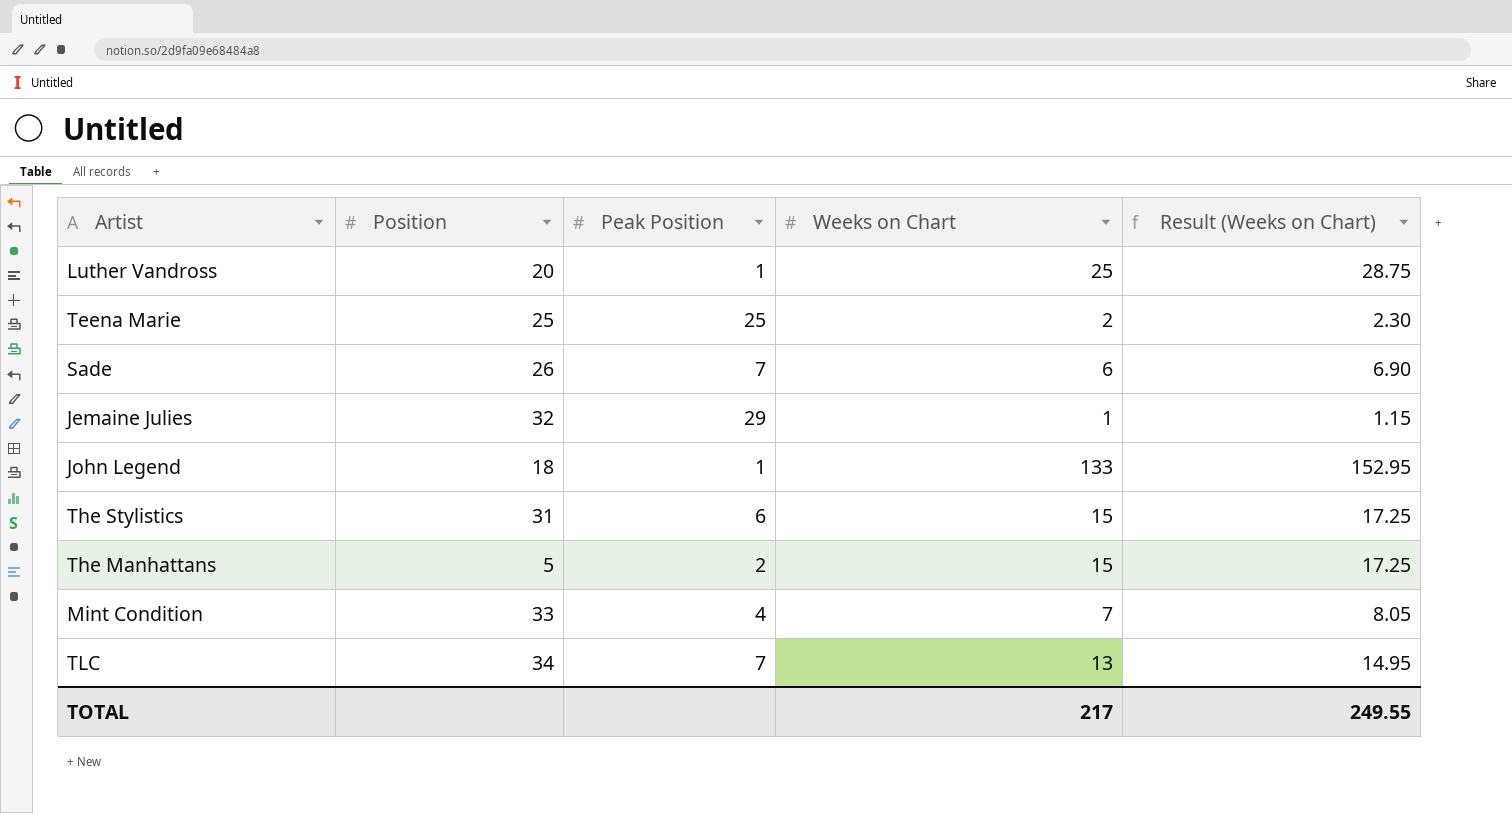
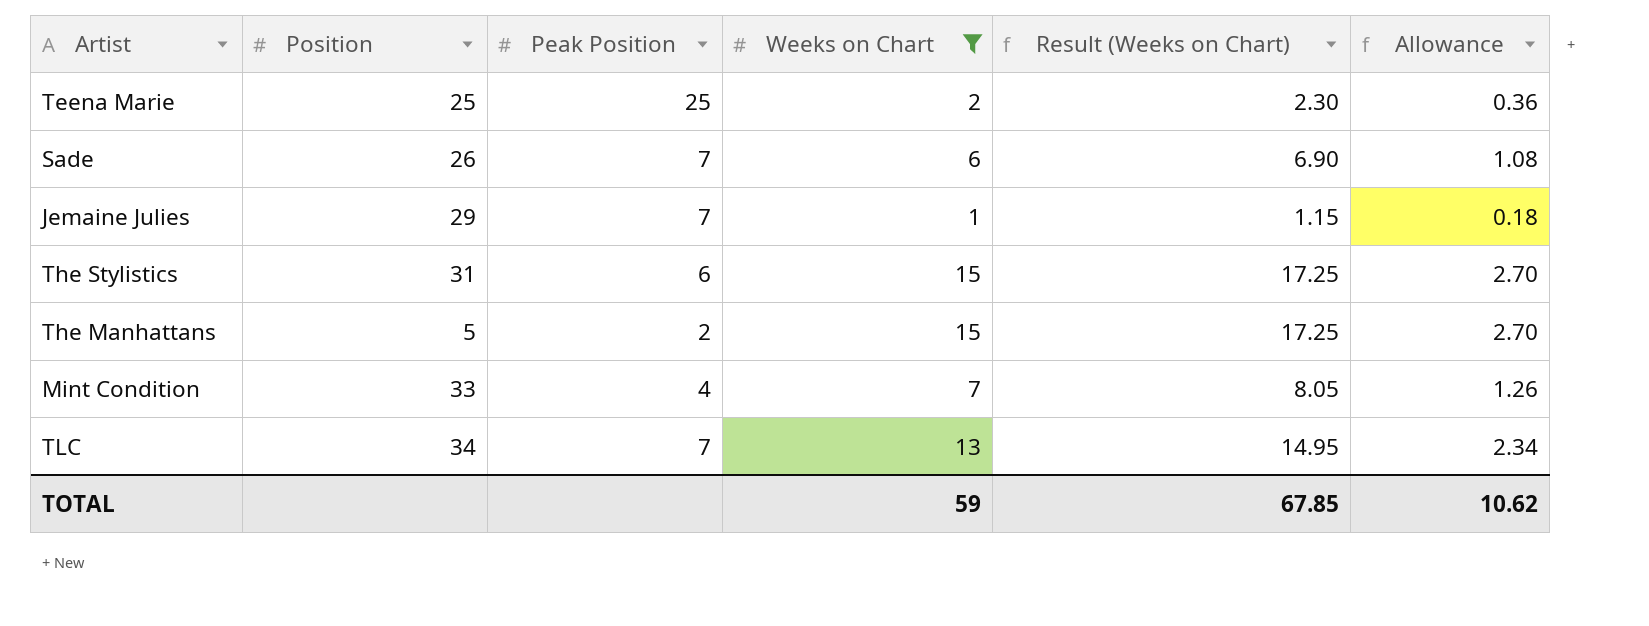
filter: none -> Weeks on Chart <= 15
column Allowance | formula: none -> [Weeks on Chart] * 0.18
Jemaine Julies | Position: 32 -> 29
Jemaine Julies | Peak Position: 29 -> 7
TOTAL | Weeks on Chart: 217 -> 59
TOTAL | Result (Weeks on Chart): 249.55 -> 67.85

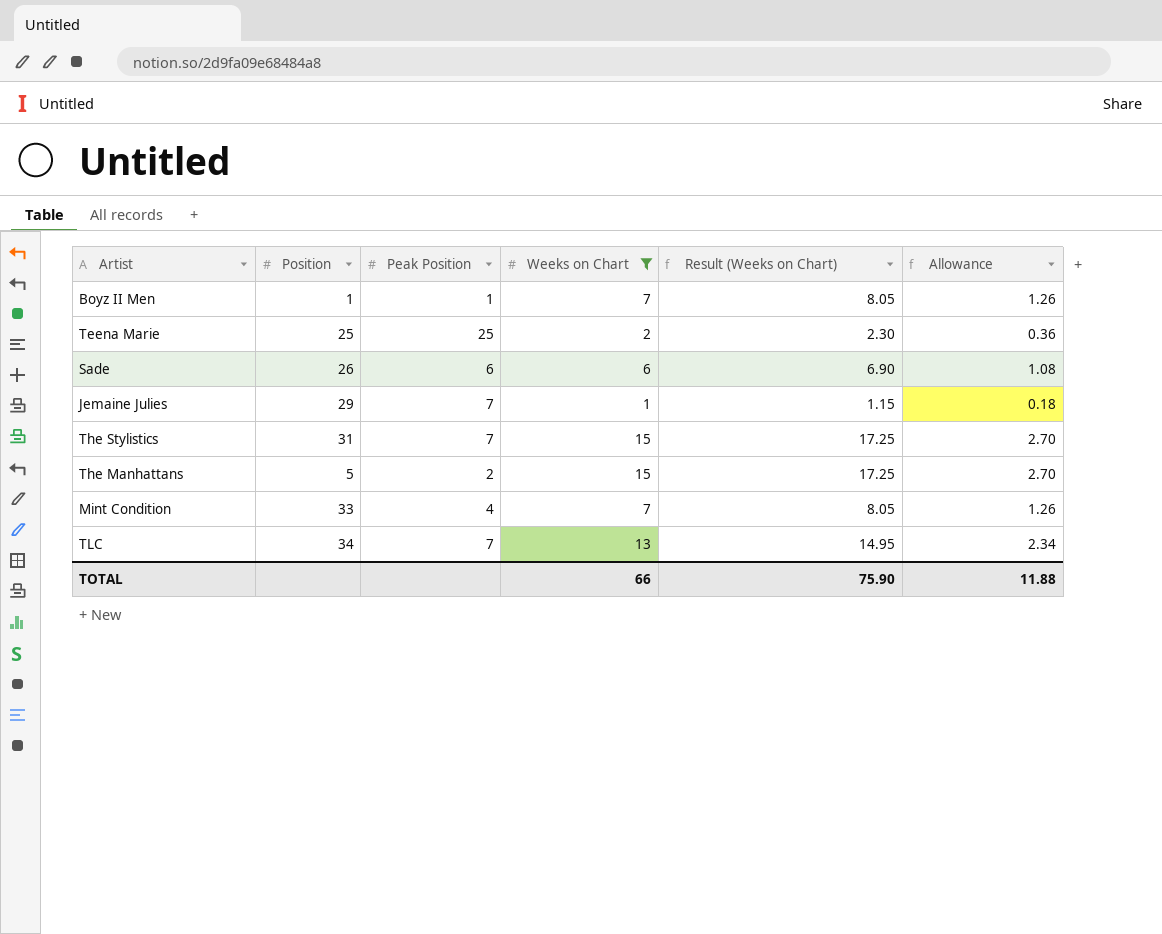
row Boyz II Men: none -> 1 | 1 | 7 | 8.05 | 1.26
Sade | Peak Position: 7 -> 6
The Stylistics | Peak Position: 6 -> 7
TOTAL | Weeks on Chart: 59 -> 66
TOTAL | Result (Weeks on Chart): 67.85 -> 75.90
TOTAL | Allowance: 10.62 -> 11.88

